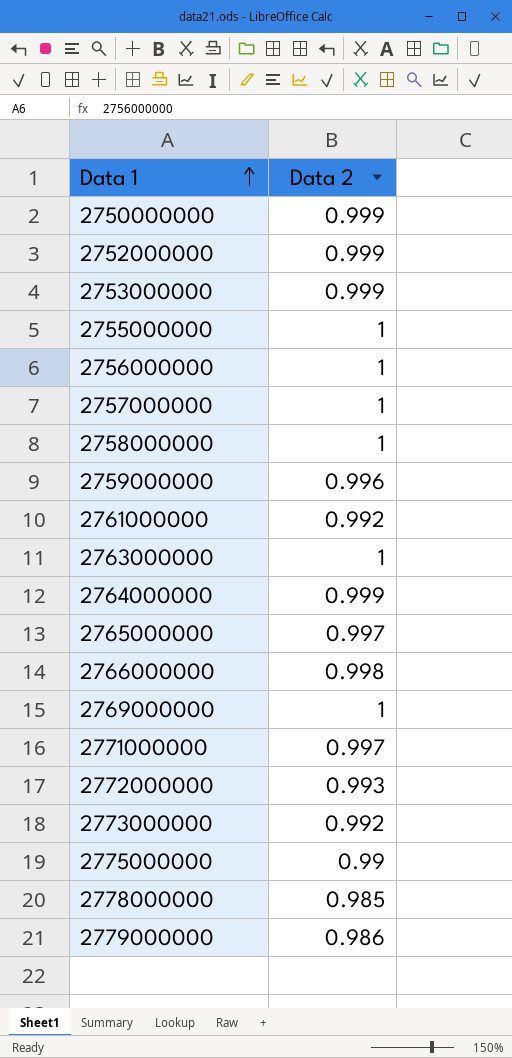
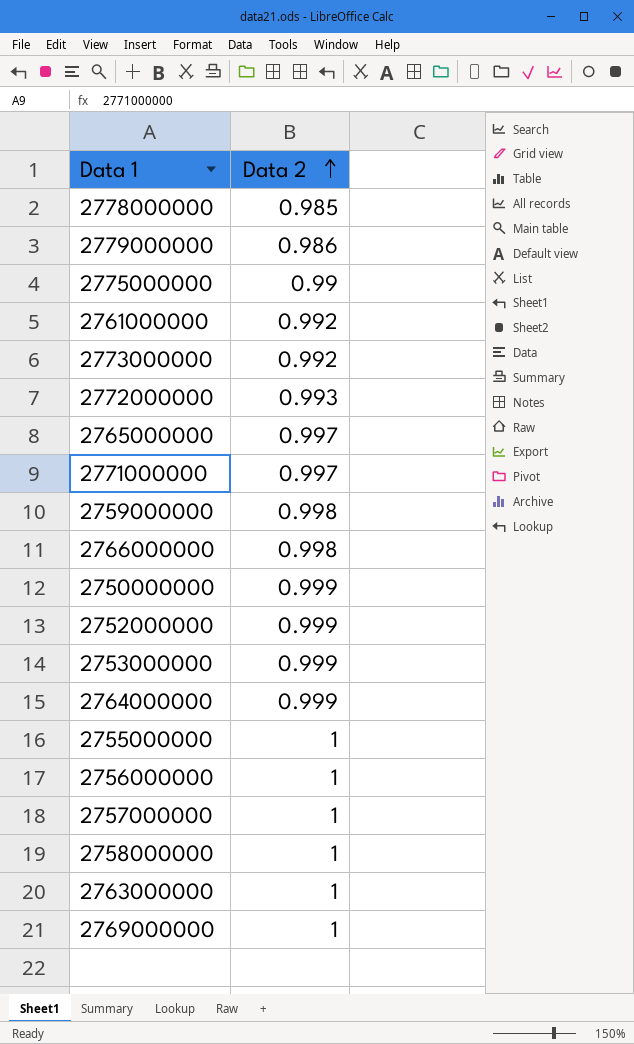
row order: Data 1 ascending -> Data 2 ascending
2759000000 | Data 2: 0.996 -> 0.998

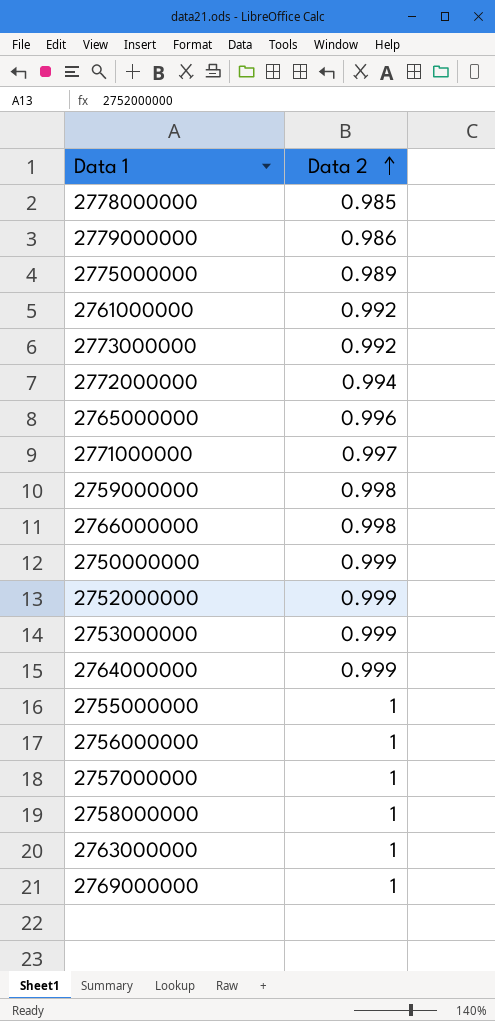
2775000000 | Data 2: 0.99 -> 0.989
2772000000 | Data 2: 0.993 -> 0.994
2765000000 | Data 2: 0.997 -> 0.996

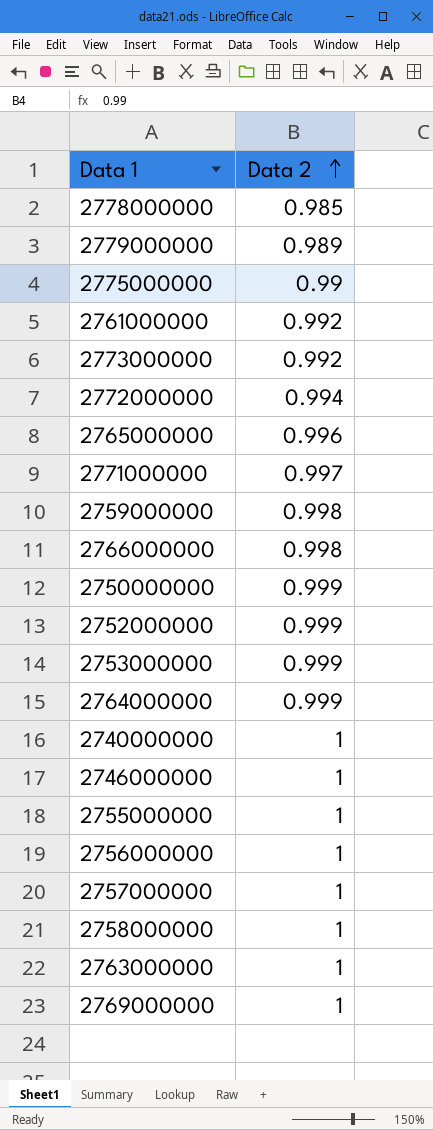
2779000000 | Data 2: 0.986 -> 0.989
2775000000 | Data 2: 0.989 -> 0.99
row 2740000000: none -> 1
row 2746000000: none -> 1

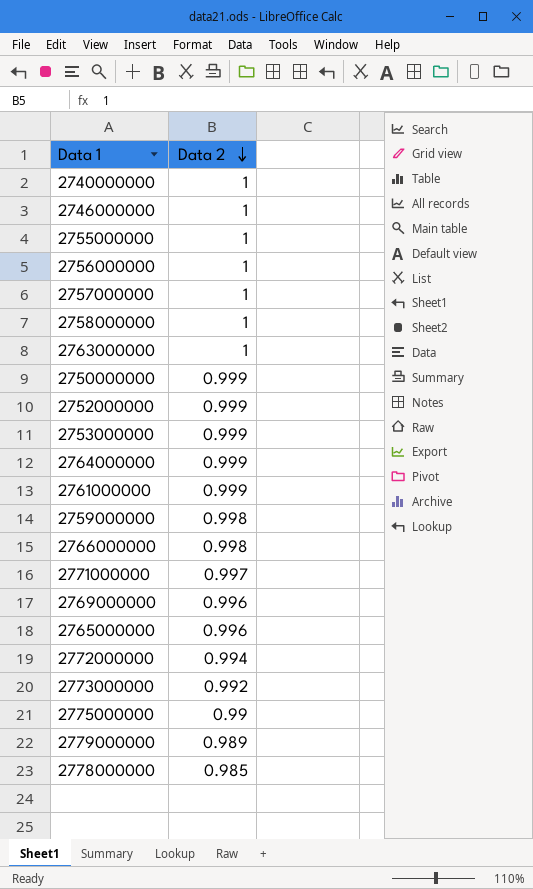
row order: Data 2 ascending -> Data 2 descending
2761000000 | Data 2: 0.992 -> 0.999
2769000000 | Data 2: 1 -> 0.996

